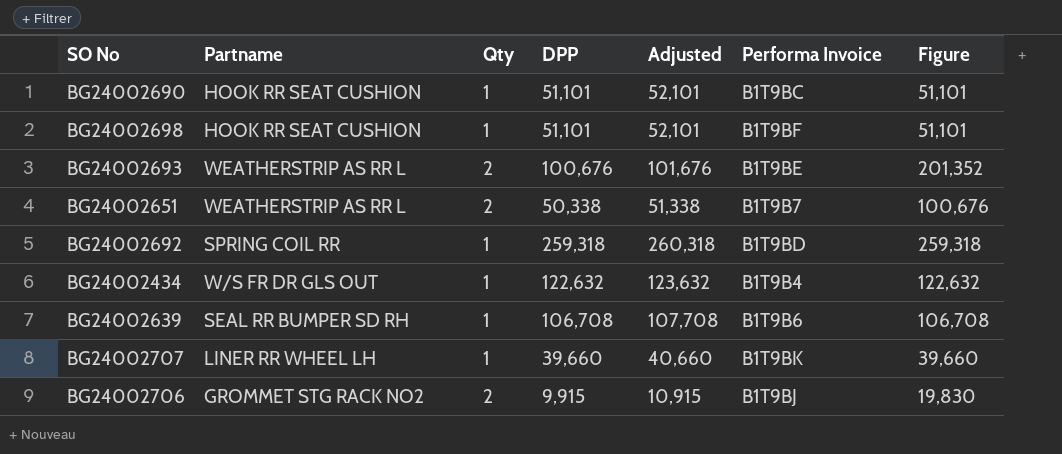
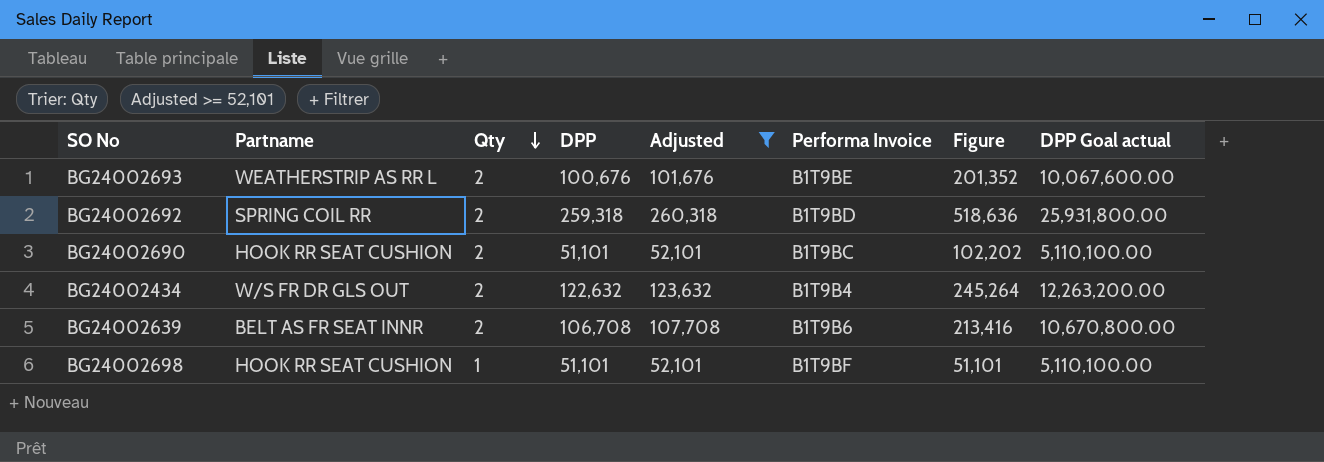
filter: none -> Adjusted >= 52,101
row order: none -> Qty descending
column DPP Goal actual | formula: none -> [DPP] * 100
BG24002692 | Qty: 1 -> 2
BG24002692 | Figure: 259,318 -> 518,636
BG24002690 | Qty: 1 -> 2
BG24002690 | Figure: 51,101 -> 102,202
BG24002434 | Qty: 1 -> 2
BG24002434 | Figure: 122,632 -> 245,264
BG24002639 | Partname: SEAL RR BUMPER SD RH -> BELT AS FR SEAT INNR
BG24002639 | Qty: 1 -> 2
BG24002639 | Figure: 106,708 -> 213,416

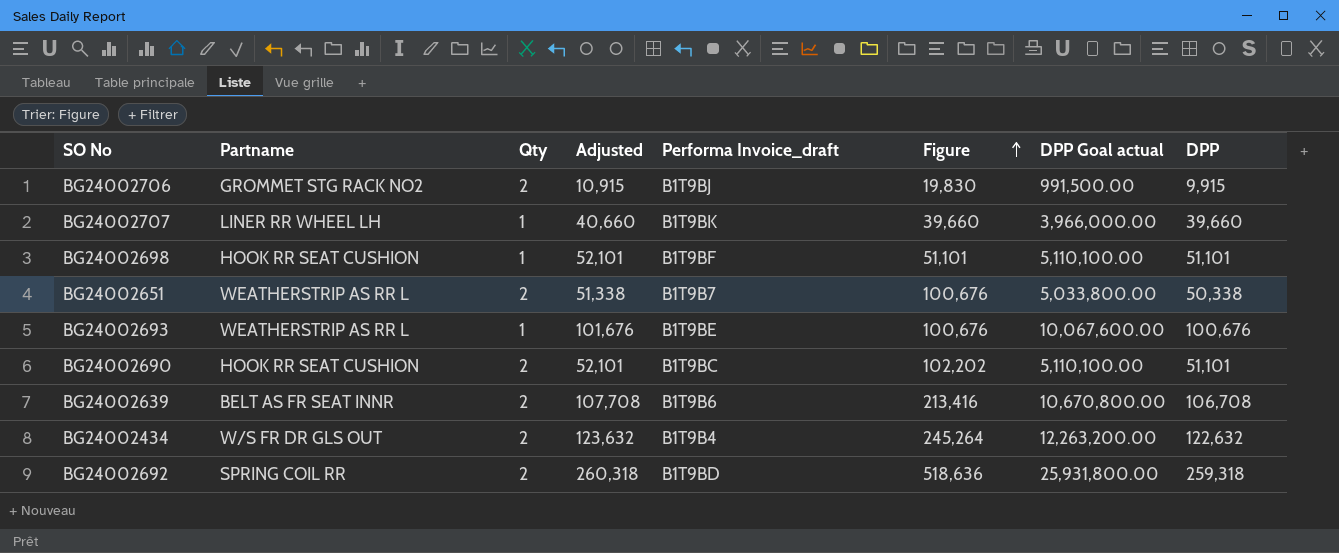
filter: Adjusted >= 52,101 -> none
row order: Qty descending -> Figure ascending
column name: Performa Invoice -> Performa Invoice_draft
column DPP | position: 4 -> 8
BG24002693 | Qty: 2 -> 1
BG24002693 | Figure: 201,352 -> 100,676

